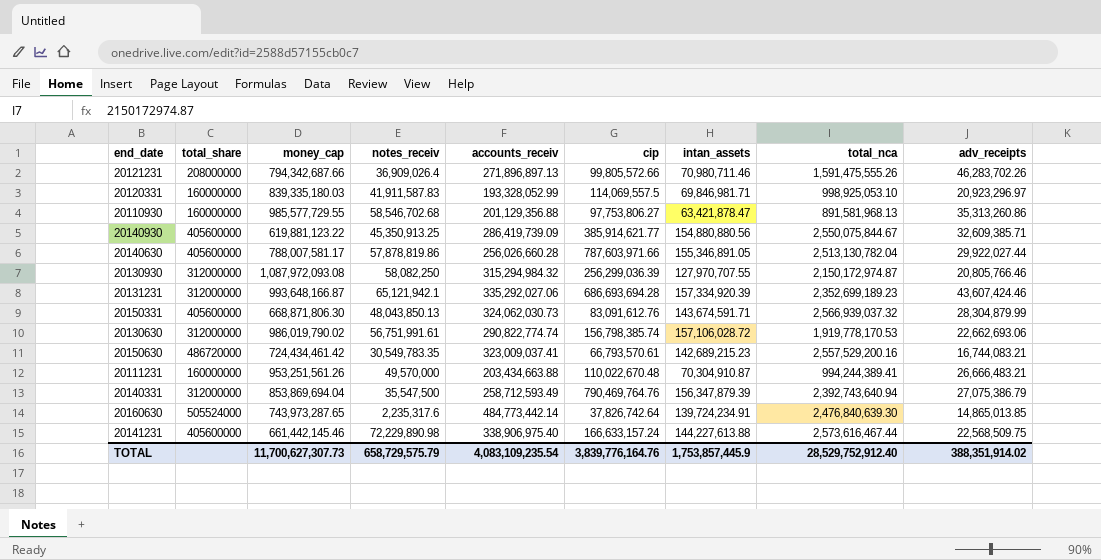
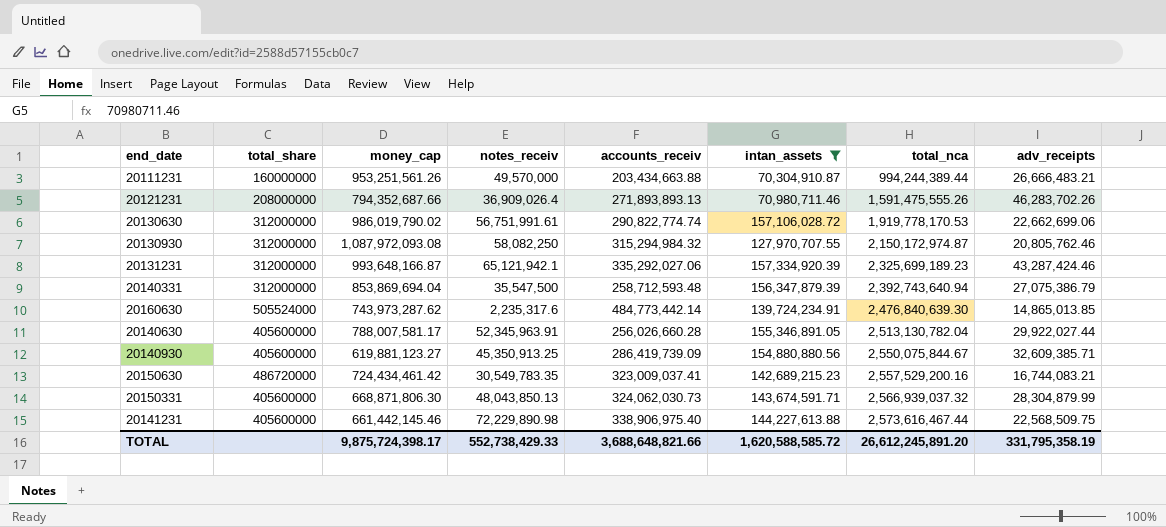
filter: none -> intan_assets >= 70,304,910.87
row order: none -> total_nca ascending
column cip | position: 6 -> none
20111231 | total_nca: 994,244,389.41 -> 994,244,389.44
20121231 | money_cap: 794,342,687.66 -> 794,352,687.66
20121231 | accounts_receiv: 271,896,897.13 -> 271,893,893.13
20130630 | adv_receipts: 22,662,693.06 -> 22,662,699.06
20130930 | adv_receipts: 20,805,766.46 -> 20,805,762.46
20131231 | total_nca: 2,352,699,189.23 -> 2,325,699,189.23
20131231 | adv_receipts: 43,607,424.46 -> 43,287,424.46
20140331 | accounts_receiv: 258,712,593.49 -> 258,712,593.48
20160630 | money_cap: 743,973,287.65 -> 743,973,287.62
20140630 | notes_receiv: 57,878,819.86 -> 52,345,963.91
20140930 | money_cap: 619,881,123.22 -> 619,881,123.27
TOTAL | money_cap: 11,700,627,307.73 -> 9,875,724,398.17
TOTAL | notes_receiv: 658,729,575.79 -> 552,738,429.33
TOTAL | accounts_receiv: 4,083,109,235.54 -> 3,688,648,821.66
TOTAL | intan_assets: 1,753,857,445.9 -> 1,620,588,585.72
TOTAL | total_nca: 28,529,752,912.40 -> 26,612,245,891.20
TOTAL | adv_receipts: 388,351,914.02 -> 331,795,358.19

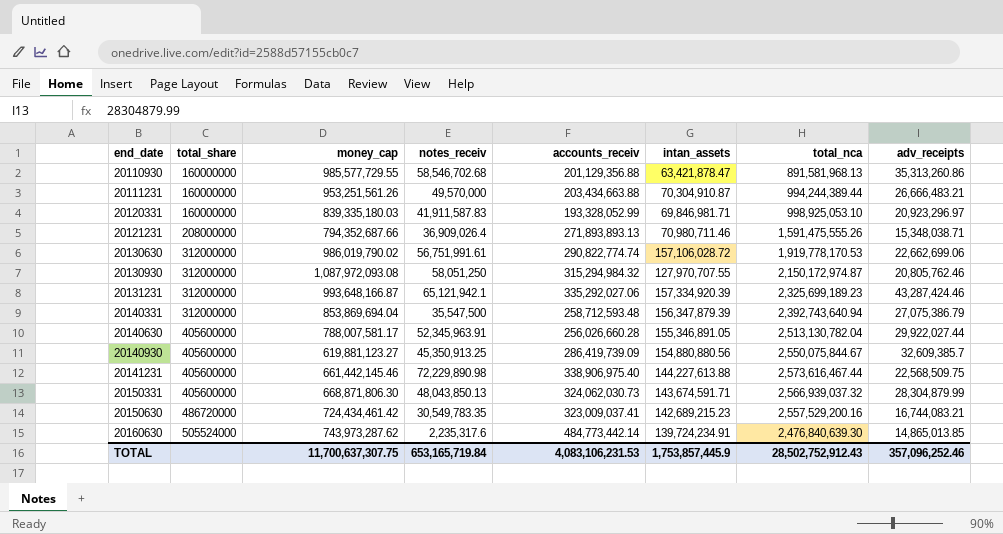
filter: intan_assets >= 70,304,910.87 -> none
row order: total_nca ascending -> end_date ascending
20121231 | adv_receipts: 46,283,702.26 -> 15,348,038.71
20130930 | notes_receiv: 58,082,250 -> 58,051,250
20140930 | adv_receipts: 32,609,385.71 -> 32,609,385.7
TOTAL | money_cap: 9,875,724,398.17 -> 11,700,637,307.75
TOTAL | notes_receiv: 552,738,429.33 -> 653,165,719.84
TOTAL | accounts_receiv: 3,688,648,821.66 -> 4,083,106,231.53
TOTAL | intan_assets: 1,620,588,585.72 -> 1,753,857,445.9
TOTAL | total_nca: 26,612,245,891.20 -> 28,502,752,912.43
TOTAL | adv_receipts: 331,795,358.19 -> 357,096,252.46

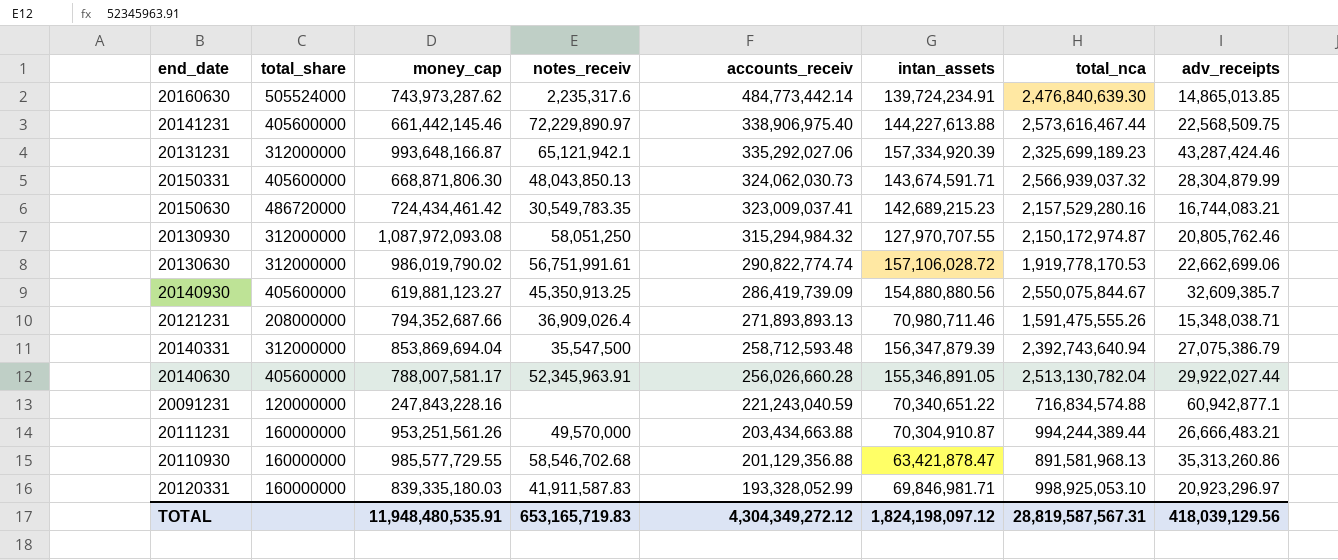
row order: end_date ascending -> accounts_receiv descending
20141231 | notes_receiv: 72,229,890.98 -> 72,229,890.97
20150630 | total_nca: 2,557,529,200.16 -> 2,157,529,280.16
row 20091231: none -> 120000000 | 247,843,228.16 | none | 221,243,040.59 | 70,340,651.22 | 716,834,574.88 | 60,942,877.1
TOTAL | money_cap: 11,700,637,307.75 -> 11,948,480,535.91
TOTAL | notes_receiv: 653,165,719.84 -> 653,165,719.83
TOTAL | accounts_receiv: 4,083,106,231.53 -> 4,304,349,272.12
TOTAL | intan_assets: 1,753,857,445.9 -> 1,824,198,097.12
TOTAL | total_nca: 28,502,752,912.43 -> 28,819,587,567.31
TOTAL | adv_receipts: 357,096,252.46 -> 418,039,129.56

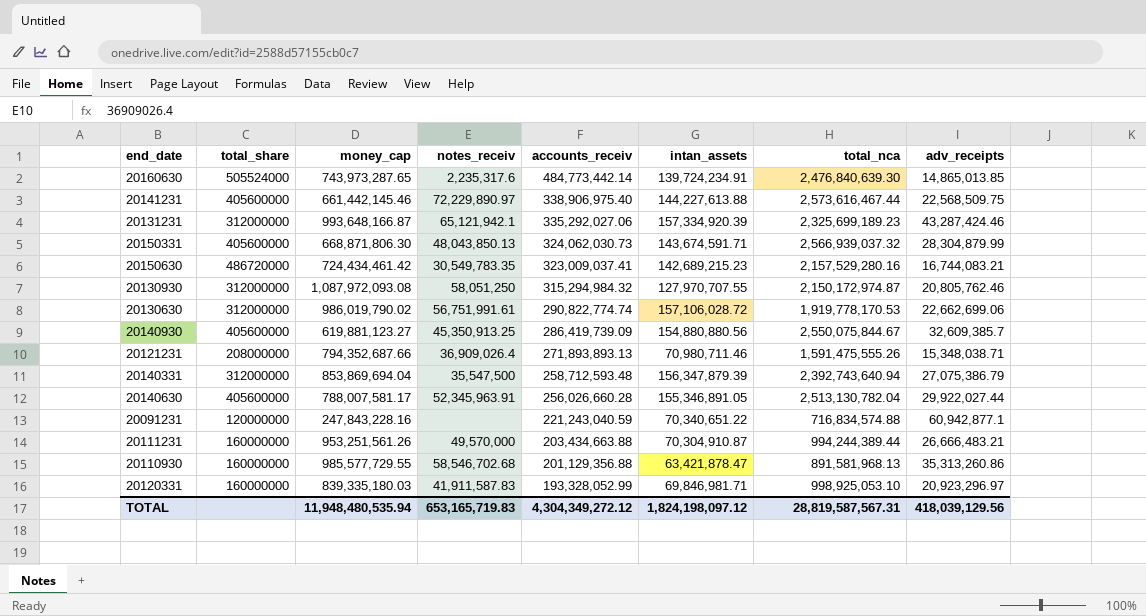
20160630 | money_cap: 743,973,287.62 -> 743,973,287.65
TOTAL | money_cap: 11,948,480,535.91 -> 11,948,480,535.94

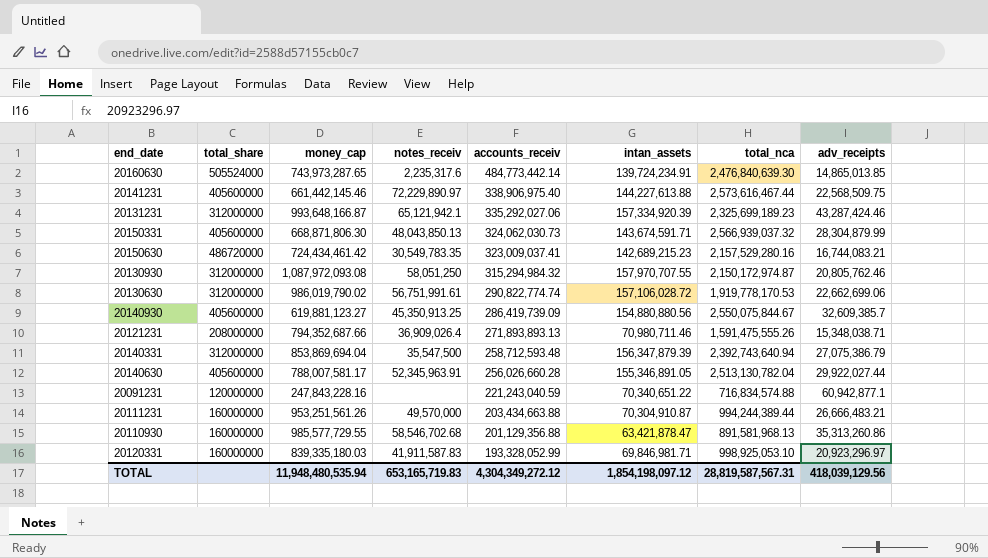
20130930 | intan_assets: 127,970,707.55 -> 157,970,707.55
TOTAL | intan_assets: 1,824,198,097.12 -> 1,854,198,097.12

